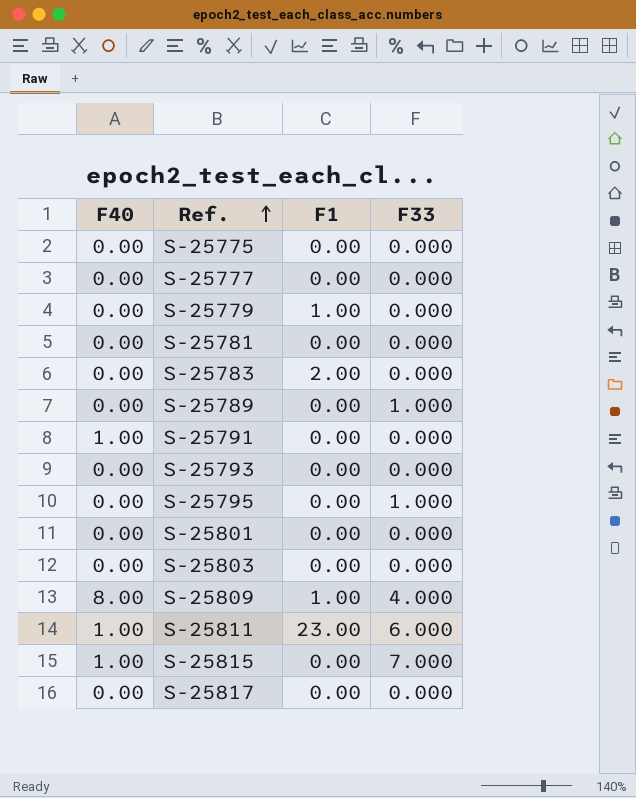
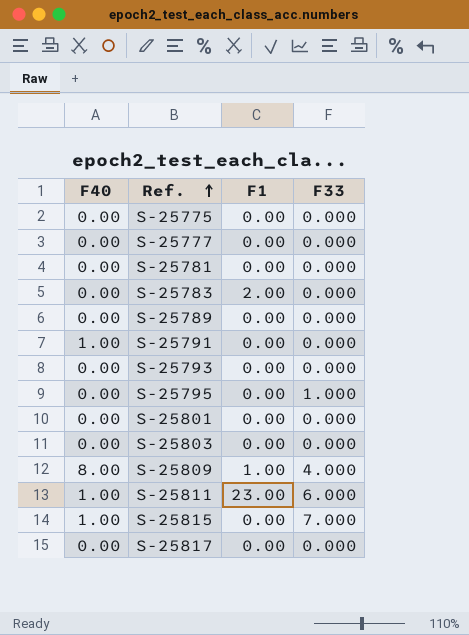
row S-25779: 0.00 | 1.00 | 0.000 -> none
S-25789 | F33: 1.000 -> 0.000

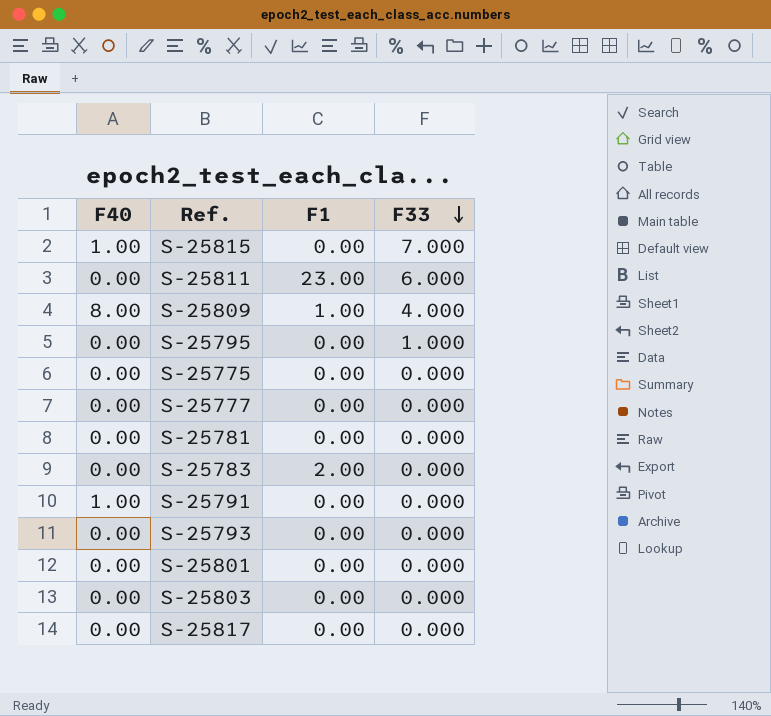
row order: Ref. ascending -> F33 descending
row S-25789: 0.00 | 0.00 | 0.000 -> none
S-25811 | F40: 1.00 -> 0.00

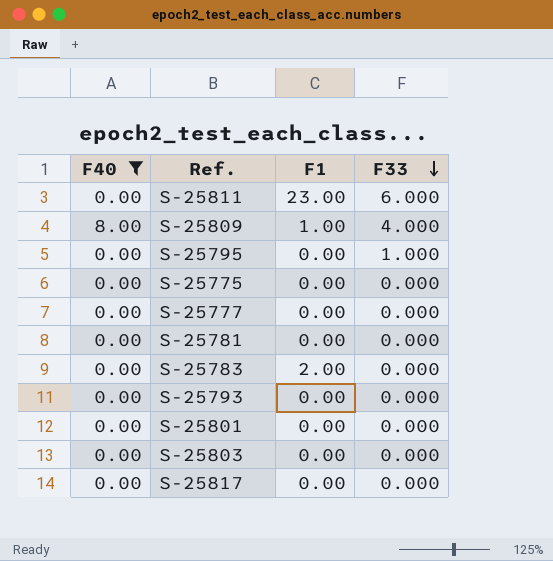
filter: none -> F40 != 1.00

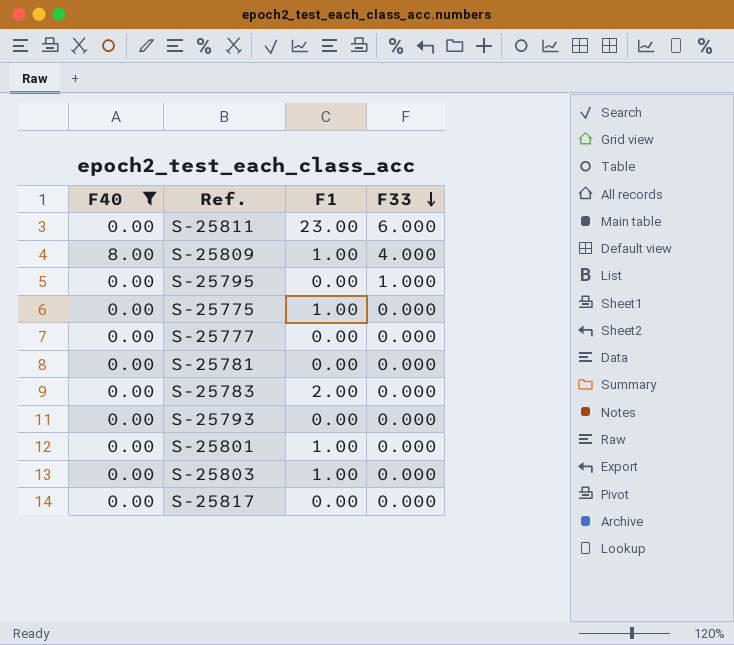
S-25775 | F1: 0.00 -> 1.00
S-25801 | F1: 0.00 -> 1.00
S-25803 | F1: 0.00 -> 1.00

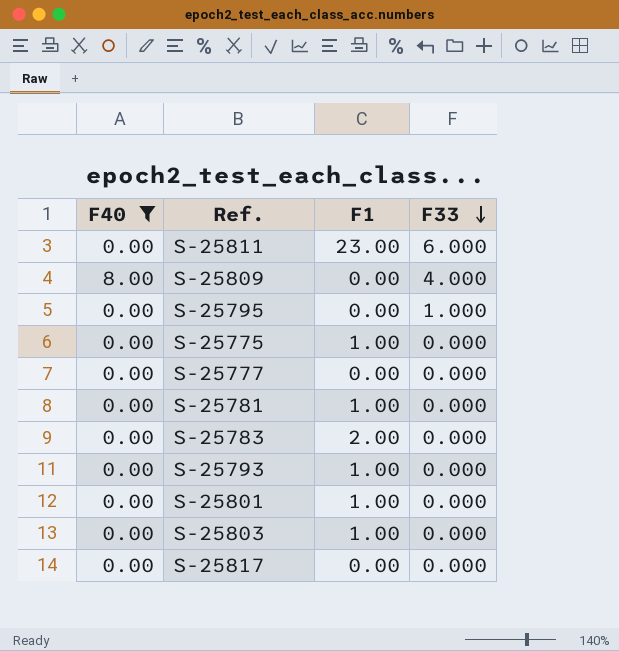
S-25809 | F1: 1.00 -> 0.00
S-25781 | F1: 0.00 -> 1.00
S-25793 | F1: 0.00 -> 1.00

